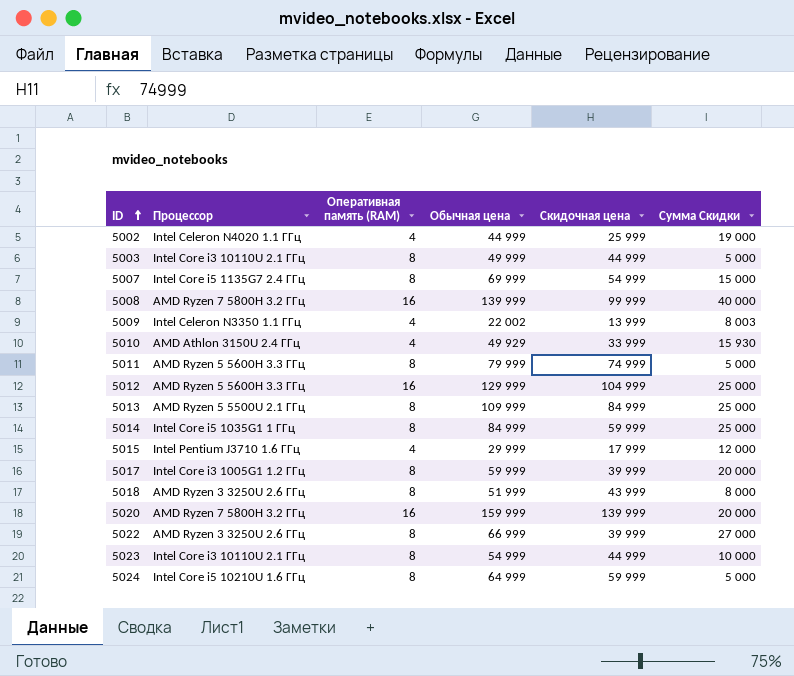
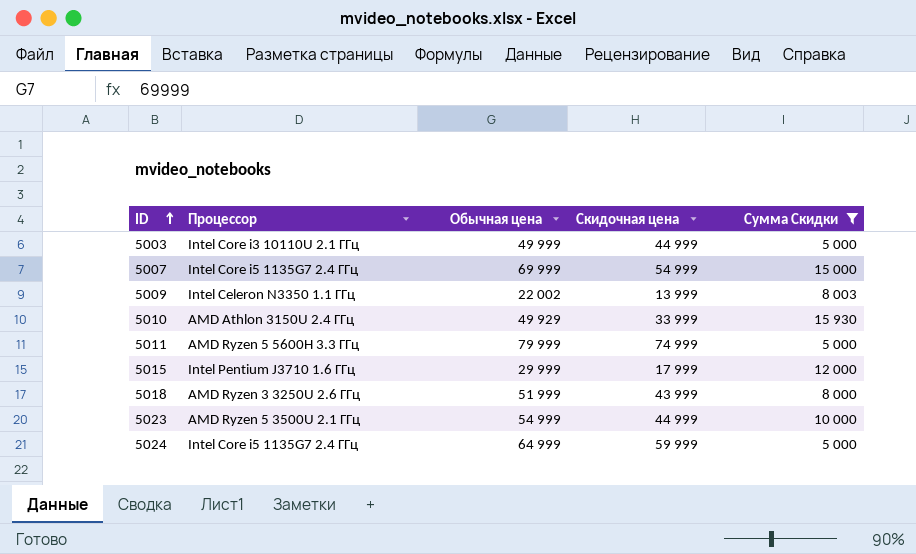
filter: none -> Сумма Скидки <= 15 930
column Оперативная память (RAM) | position: 3 -> none
5023 | Процессор: Intel Core i3 10110U 2.1 ГГц -> AMD Ryzen 5 3500U 2.1 ГГц
5024 | Процессор: Intel Core i5 10210U 1.6 ГГц -> Intel Core i5 1135G7 2.4 ГГц

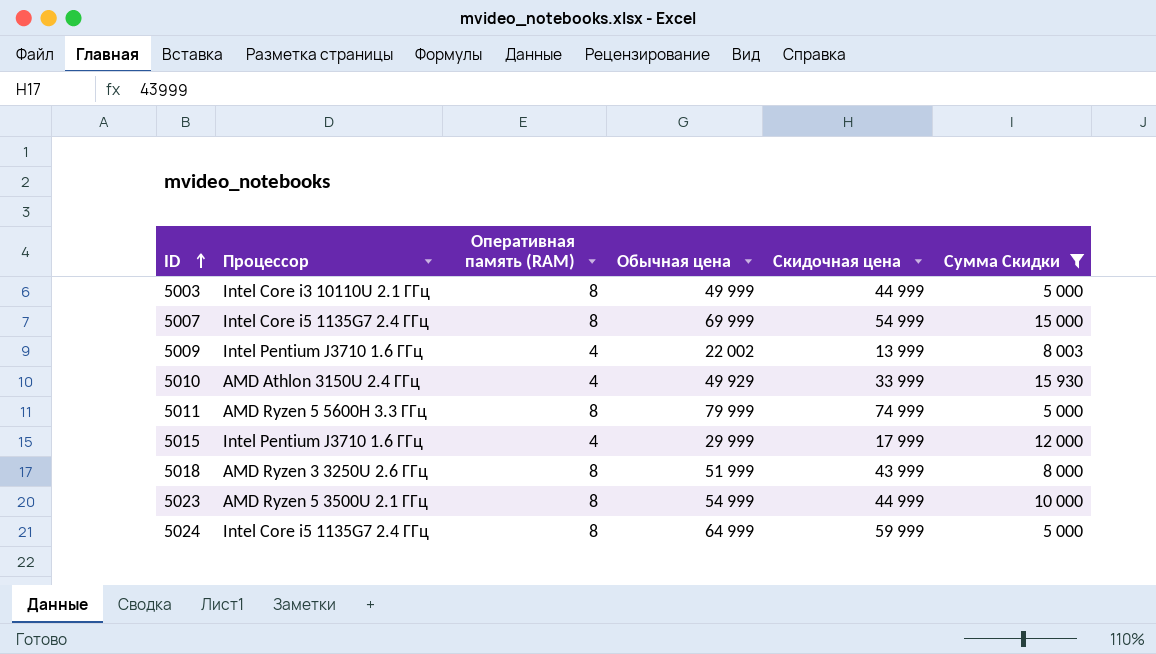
column Оперативная память (RAM) | position: none -> 3
5009 | Процессор: Intel Celeron N3350 1.1 ГГц -> Intel Pentium J3710 1.6 ГГц

